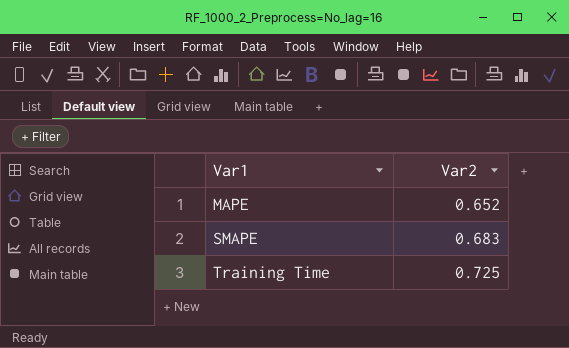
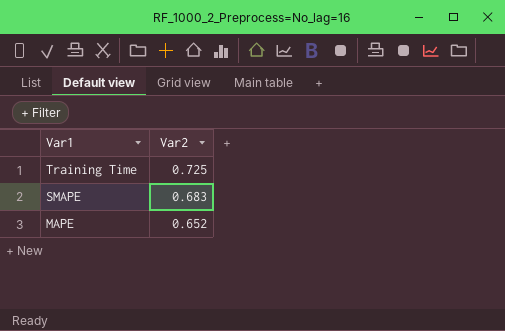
row order: Var1 ascending -> Var1 descending

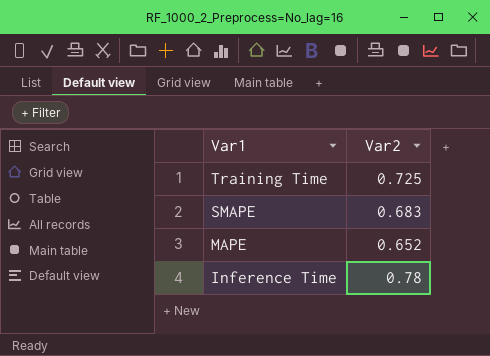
row Inference Time: none -> 0.78

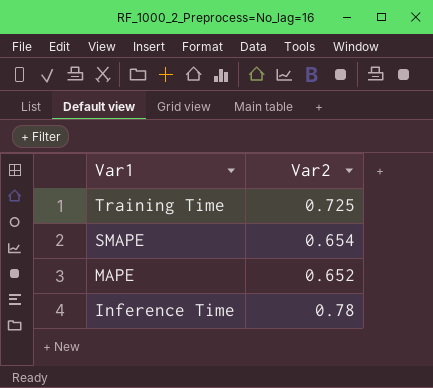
SMAPE | Var2: 0.683 -> 0.654

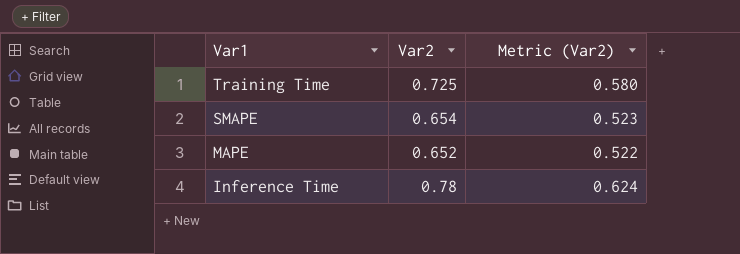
column Metric (Var2) | formula: none -> [Var2] * 0.8

